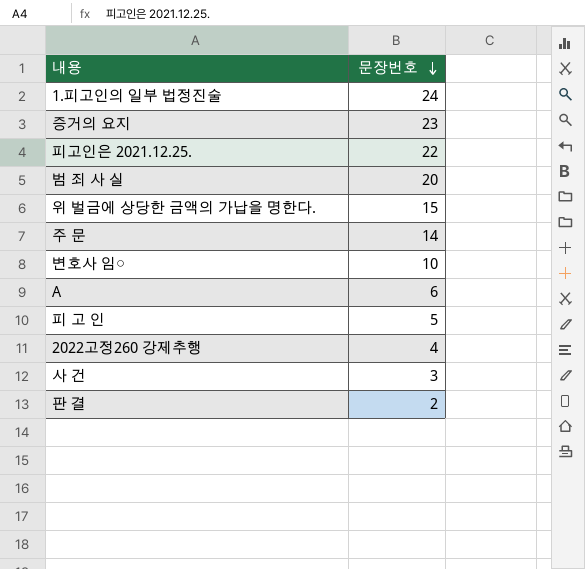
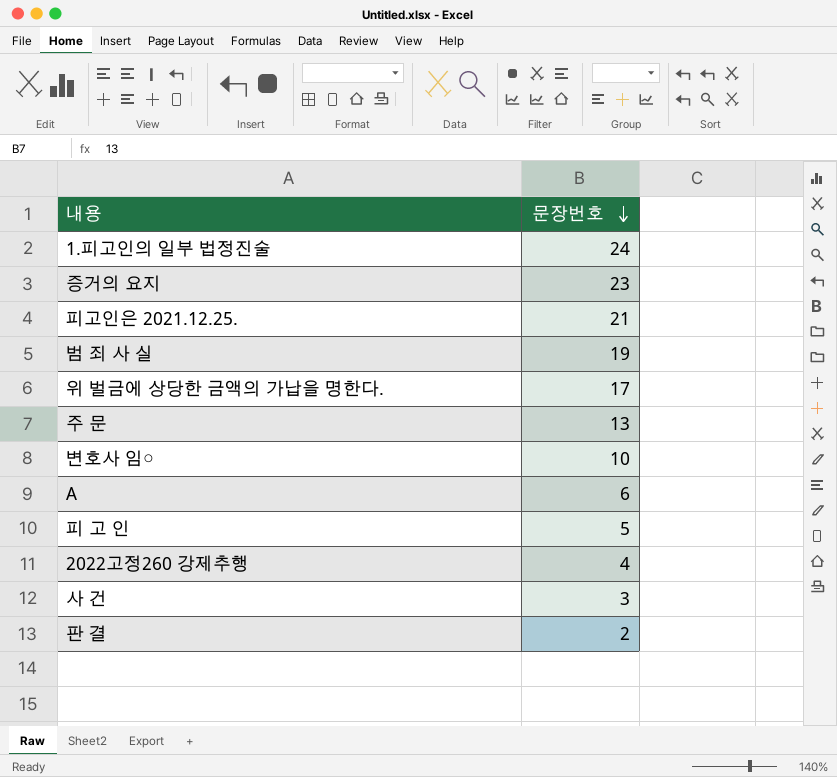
피고인은 2021.12.25. | 문장번호: 22 -> 21
범 죄 사 실 | 문장번호: 20 -> 19
위 벌금에 상당한 금액의 가납을 명한다. | 문장번호: 15 -> 17
주 문 | 문장번호: 14 -> 13

